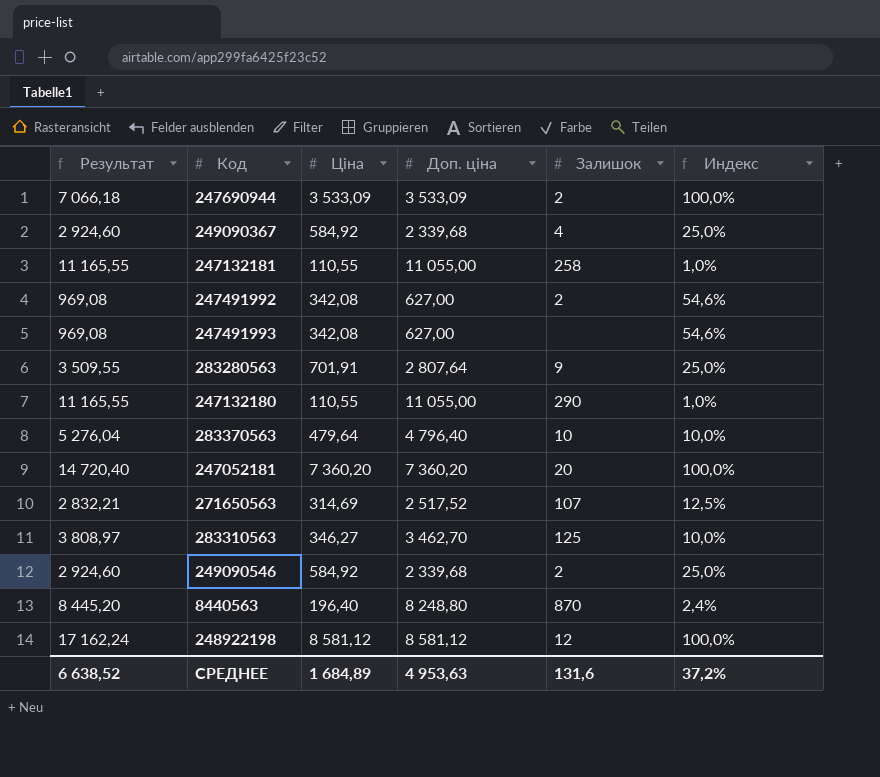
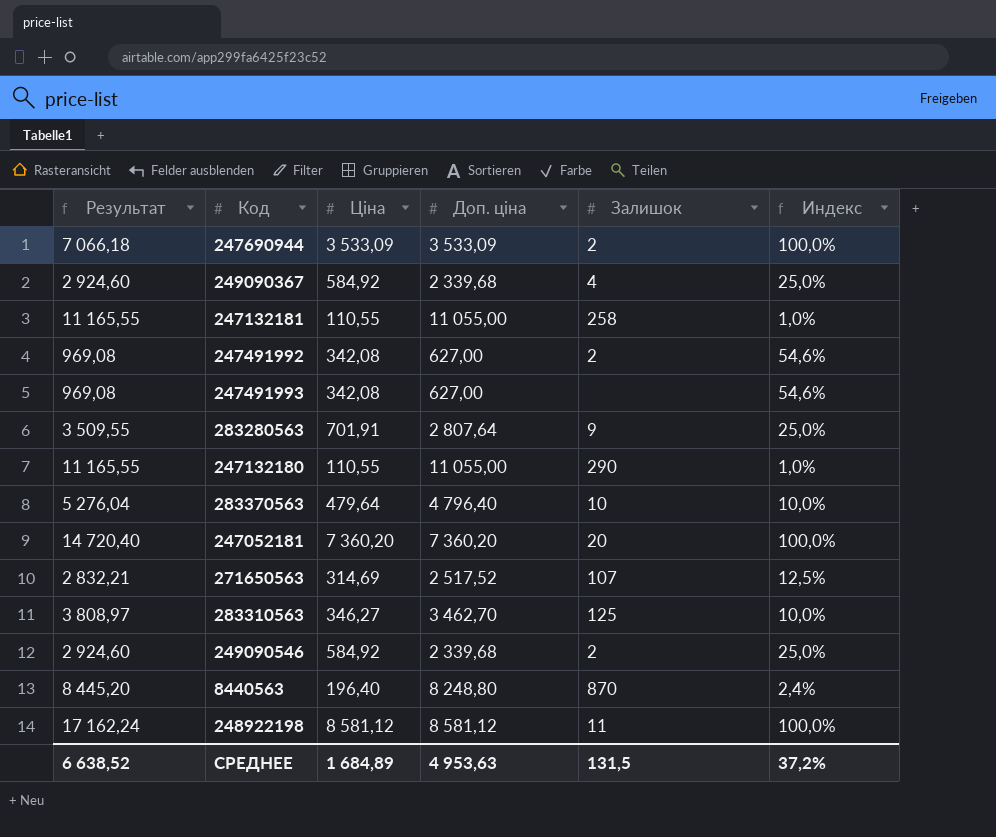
248922198 | Залишок: 12 -> 11
СРЕДНЕЕ | Залишок: 131,6 -> 131,5

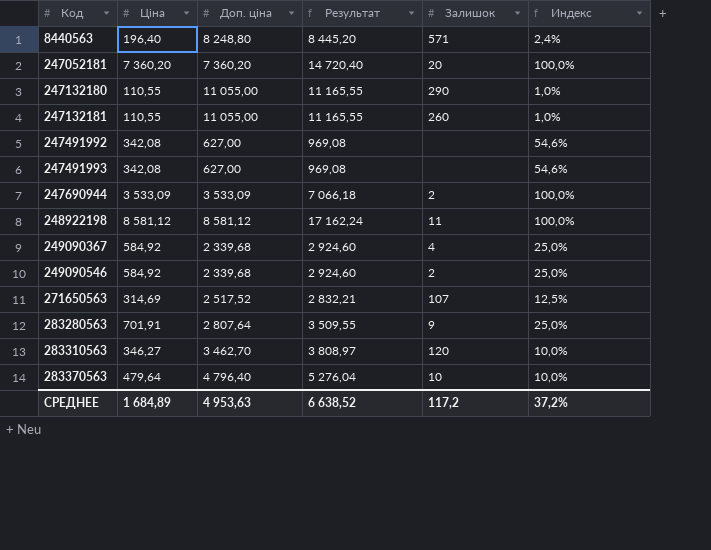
row order: none -> Код ascending
column Результат | position: 1 -> 4
8440563 | Залишок: 870 -> 571
247132181 | Залишок: 258 -> 260
247491992 | Залишок: 2 -> none
283310563 | Залишок: 125 -> 120
СРЕДНЕЕ | Залишок: 131,5 -> 117,2

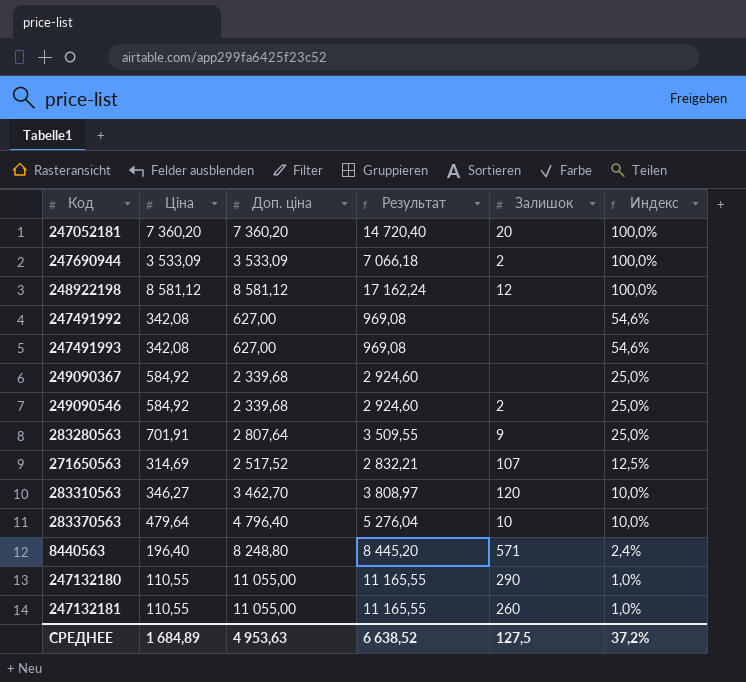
row order: Код ascending -> Индекс descending
248922198 | Залишок: 11 -> 12
249090367 | Залишок: 4 -> none
СРЕДНЕЕ | Залишок: 117,2 -> 127,5

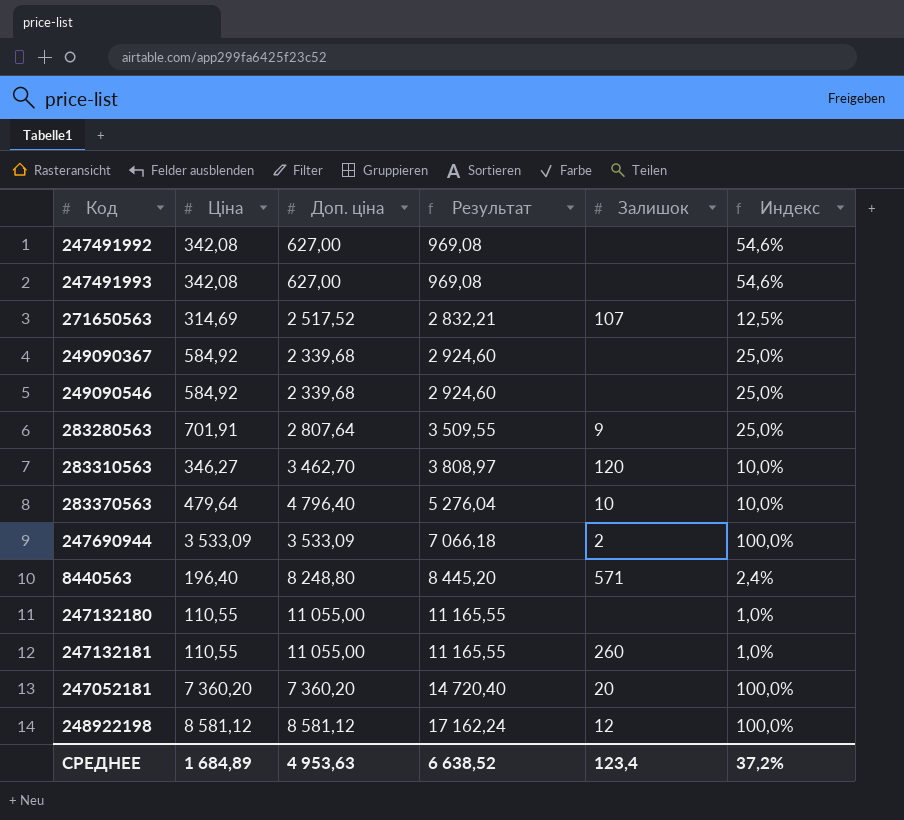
row order: Индекс descending -> Результат ascending
249090546 | Залишок: 2 -> none
247132180 | Залишок: 290 -> none
СРЕДНЕЕ | Залишок: 127,5 -> 123,4

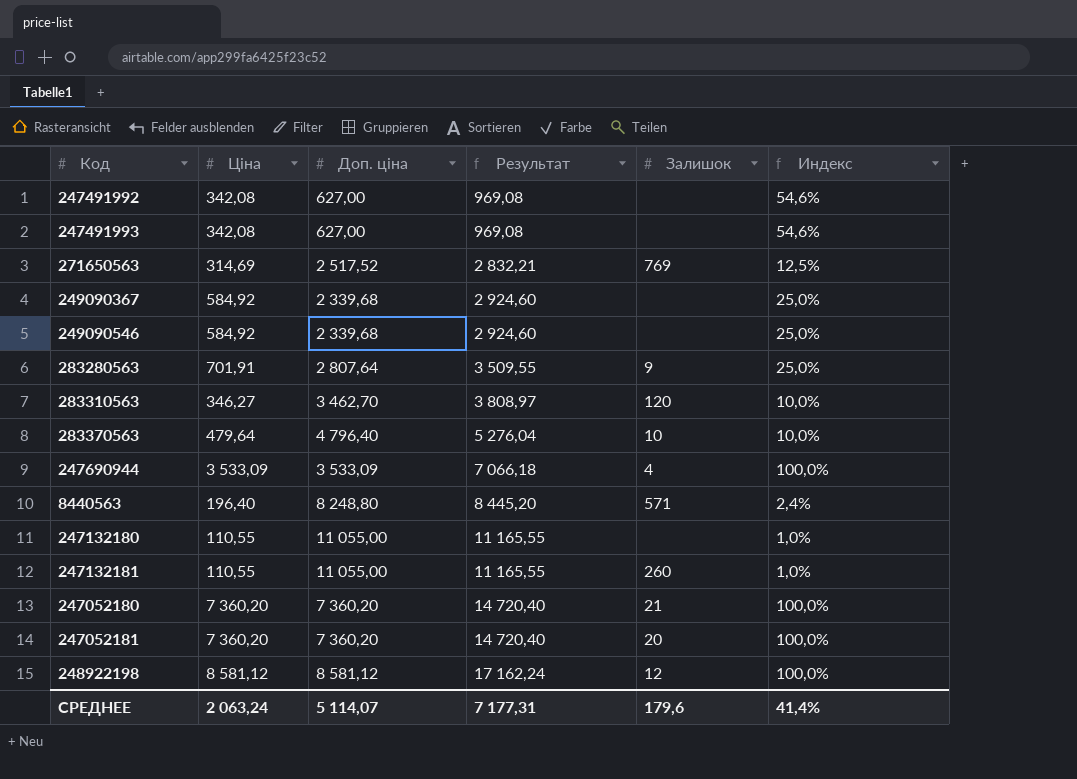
271650563 | Залишок: 107 -> 769
247690944 | Залишок: 2 -> 4
row 247052180: none -> 7 360,20 | 7 360,20 | 14 720,40 | 21 | 100,0%
СРЕДНЕЕ | Ціна: 1 684,89 -> 2 063,24
СРЕДНЕЕ | Доп. ціна: 4 953,63 -> 5 114,07
СРЕДНЕЕ | Результат: 6 638,52 -> 7 177,31
СРЕДНЕЕ | Залишок: 123,4 -> 179,6
СРЕДНЕЕ | Индекс: 37,2% -> 41,4%

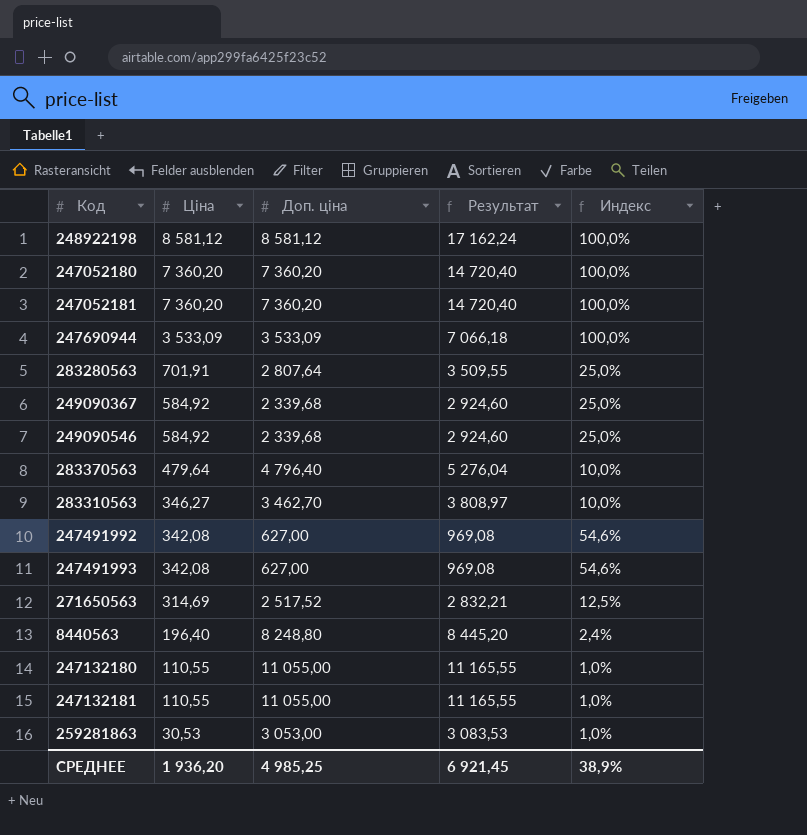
row order: Результат ascending -> Ціна descending
column Залишок | position: 5 -> none
row 259281863: none -> 30,53 | 3 053,00 | 3 083,53 | 1,0%
СРЕДНЕЕ | Ціна: 2 063,24 -> 1 936,20
СРЕДНЕЕ | Доп. ціна: 5 114,07 -> 4 985,25
СРЕДНЕЕ | Результат: 7 177,31 -> 6 921,45
СРЕДНЕЕ | Индекс: 41,4% -> 38,9%

